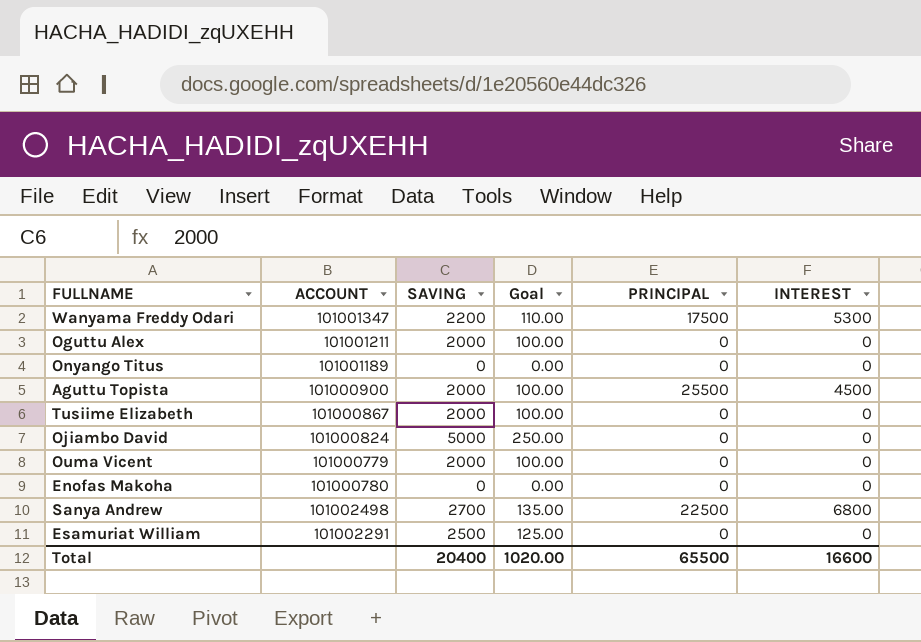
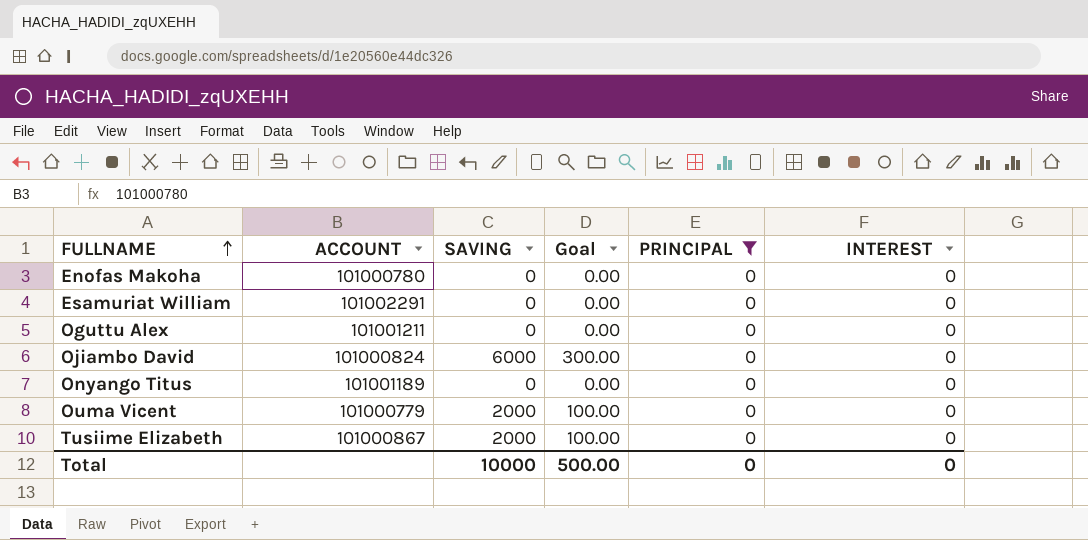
filter: none -> PRINCIPAL = 0
row order: none -> FULLNAME ascending
Esamuriat William | SAVING: 2500 -> 0
Esamuriat William | Goal: 125.00 -> 0.00
Oguttu Alex | SAVING: 2000 -> 0
Oguttu Alex | Goal: 100.00 -> 0.00
Ojiambo David | SAVING: 5000 -> 6000
Ojiambo David | Goal: 250.00 -> 300.00
Total | SAVING: 20400 -> 10000
Total | Goal: 1020.00 -> 500.00
Total | PRINCIPAL: 65500 -> 0
Total | INTEREST: 16600 -> 0

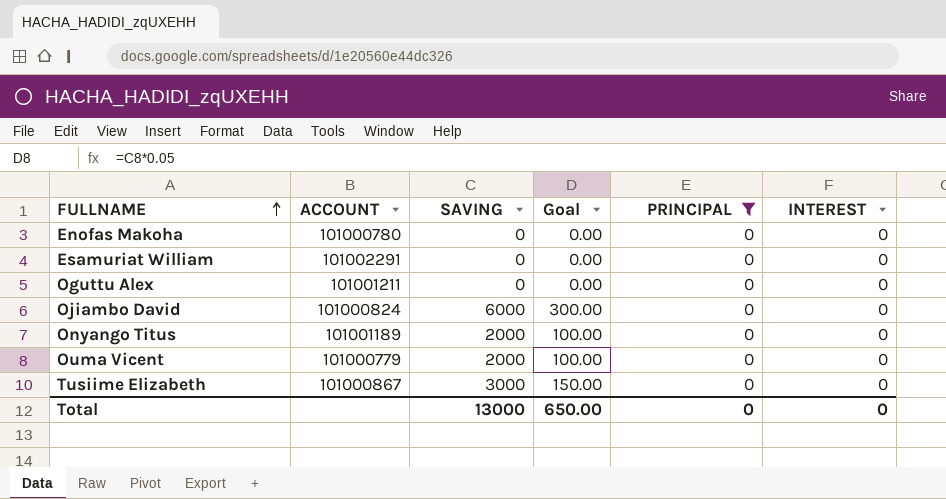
Onyango Titus | SAVING: 0 -> 2000
Onyango Titus | Goal: 0.00 -> 100.00
Tusiime Elizabeth | SAVING: 2000 -> 3000
Tusiime Elizabeth | Goal: 100.00 -> 150.00
Total | SAVING: 10000 -> 13000
Total | Goal: 500.00 -> 650.00

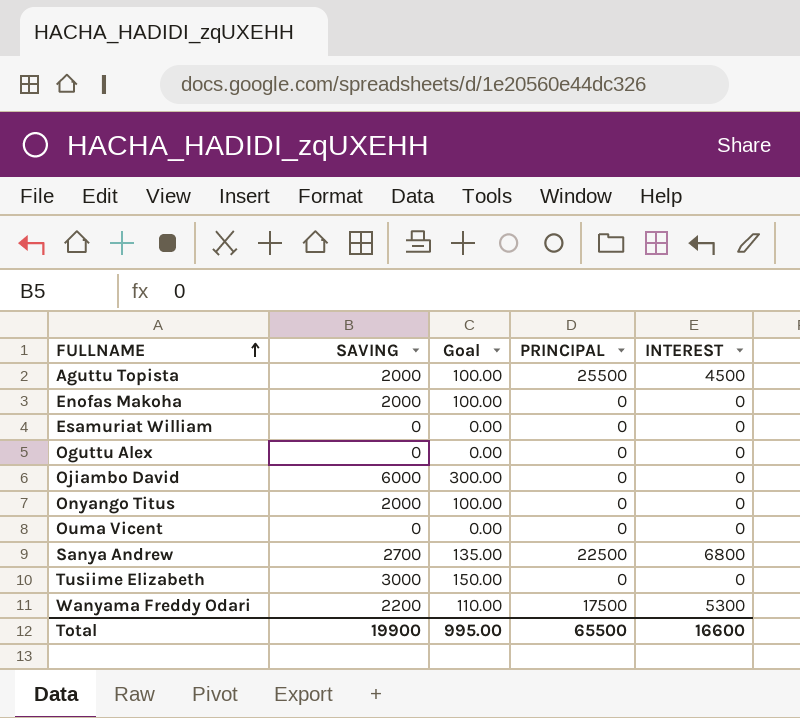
filter: PRINCIPAL = 0 -> none
column ACCOUNT | position: 2 -> none
Enofas Makoha | SAVING: 0 -> 2000
Enofas Makoha | Goal: 0.00 -> 100.00
Ouma Vicent | SAVING: 2000 -> 0
Ouma Vicent | Goal: 100.00 -> 0.00
Total | SAVING: 13000 -> 19900
Total | Goal: 650.00 -> 995.00
Total | PRINCIPAL: 0 -> 65500
Total | INTEREST: 0 -> 16600

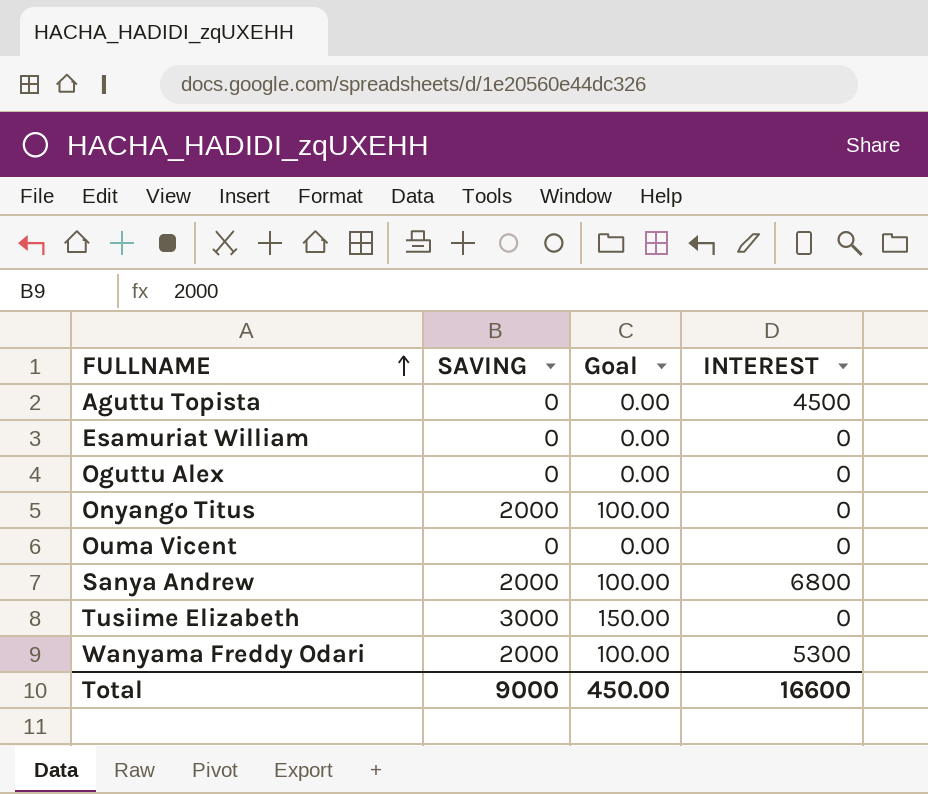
column PRINCIPAL | position: 4 -> none
row Enofas Makoha: 2000 | 100.00 | 0 | 0 -> none
row Ojiambo David: 6000 | 300.00 | 0 | 0 -> none
Aguttu Topista | SAVING: 2000 -> 0
Aguttu Topista | Goal: 100.00 -> 0.00
Sanya Andrew | SAVING: 2700 -> 2000
Sanya Andrew | Goal: 135.00 -> 100.00
Wanyama Freddy Odari | SAVING: 2200 -> 2000
Wanyama Freddy Odari | Goal: 110.00 -> 100.00
Total | SAVING: 19900 -> 9000
Total | Goal: 995.00 -> 450.00

